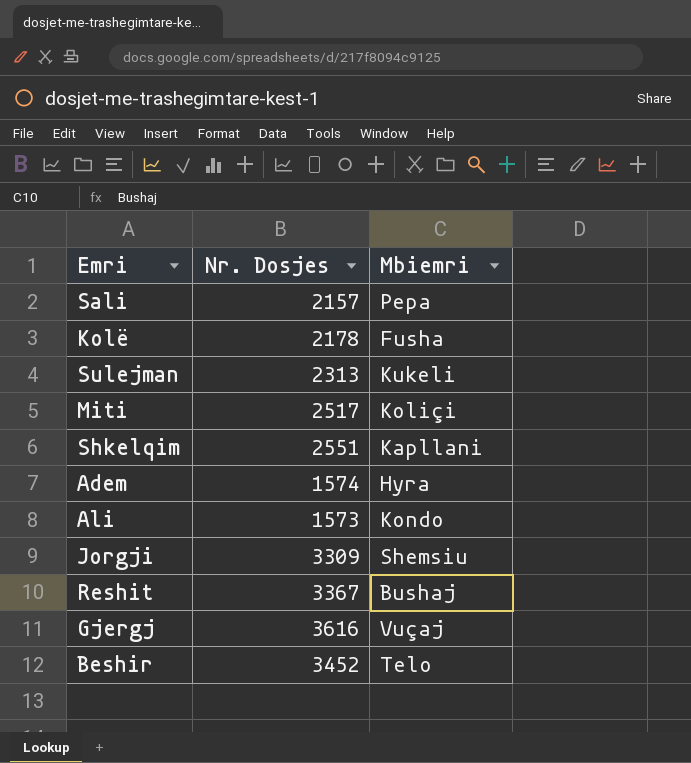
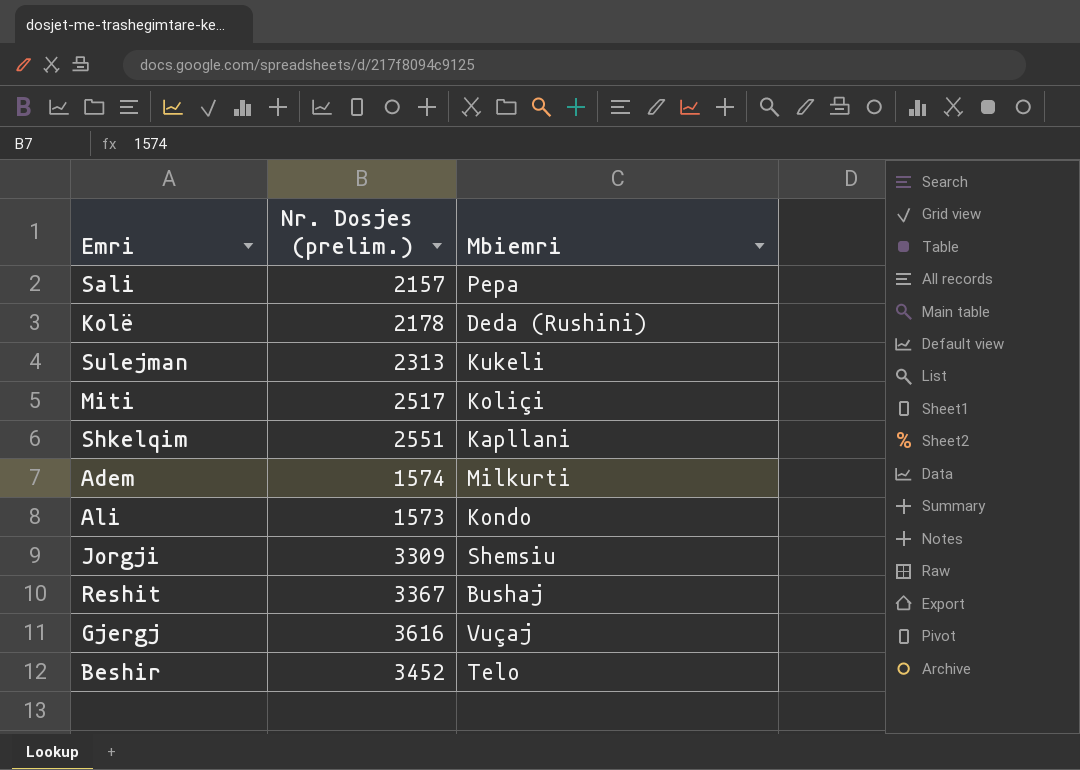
column name: Nr. Dosjes -> Nr. Dosjes (prelim.)
Kolë | Mbiemri: Fusha -> Deda (Rushini)
Adem | Mbiemri: Hyra -> Milkurti

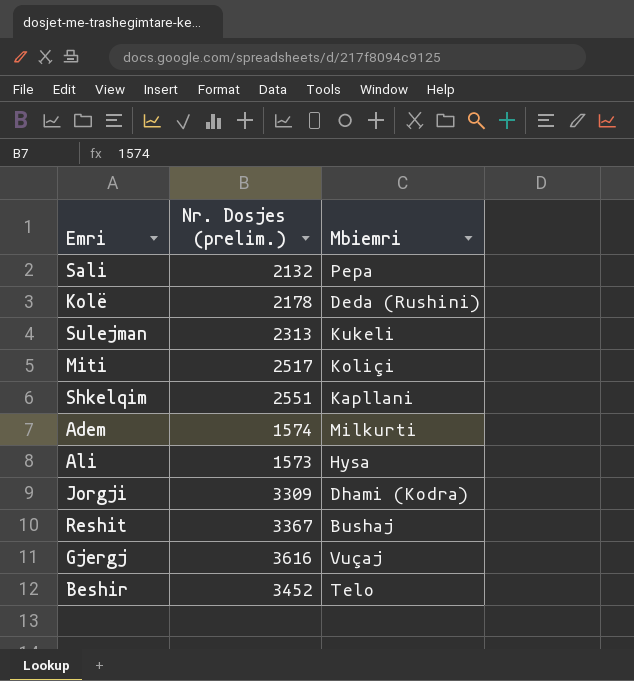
Sali | Nr. Dosjes (prelim.): 2157 -> 2132
Ali | Mbiemri: Kondo -> Hysa
Jorgji | Mbiemri: Shemsiu -> Dhami (Kodra)

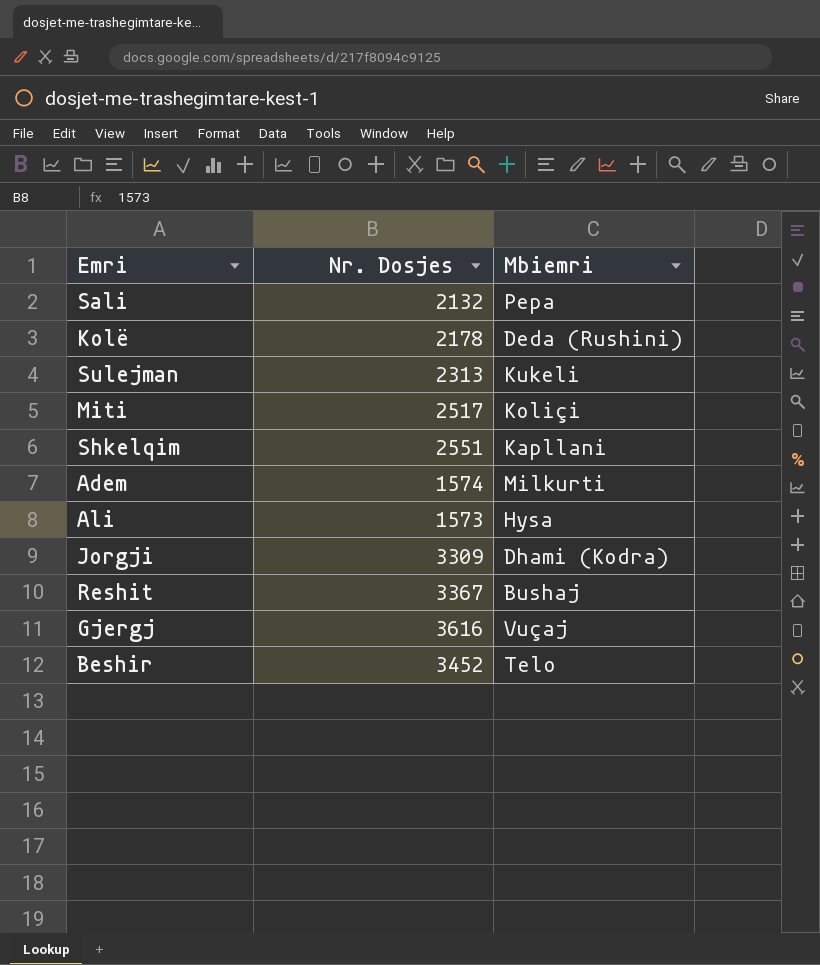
column name: Nr. Dosjes (prelim.) -> Nr. Dosjes

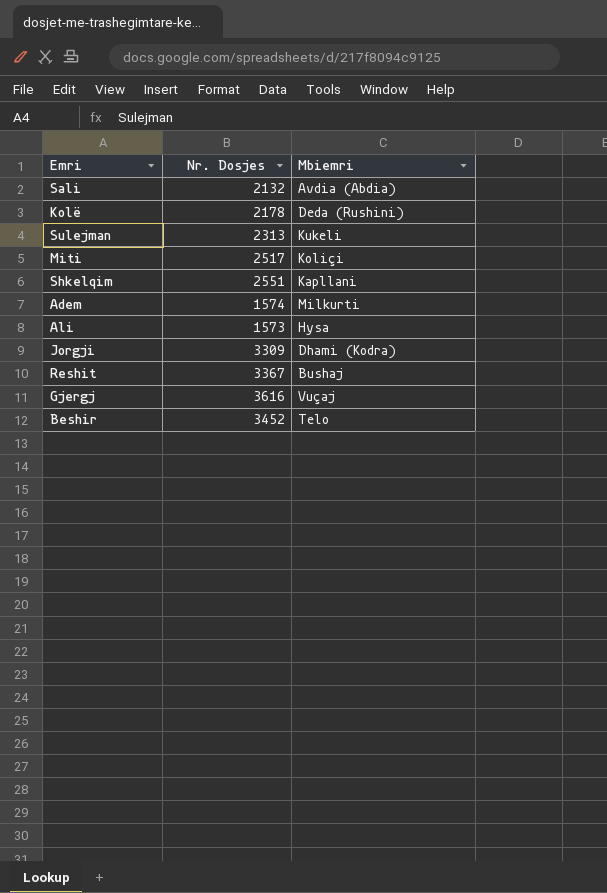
Sali | Mbiemri: Pepa -> Avdia (Abdia)

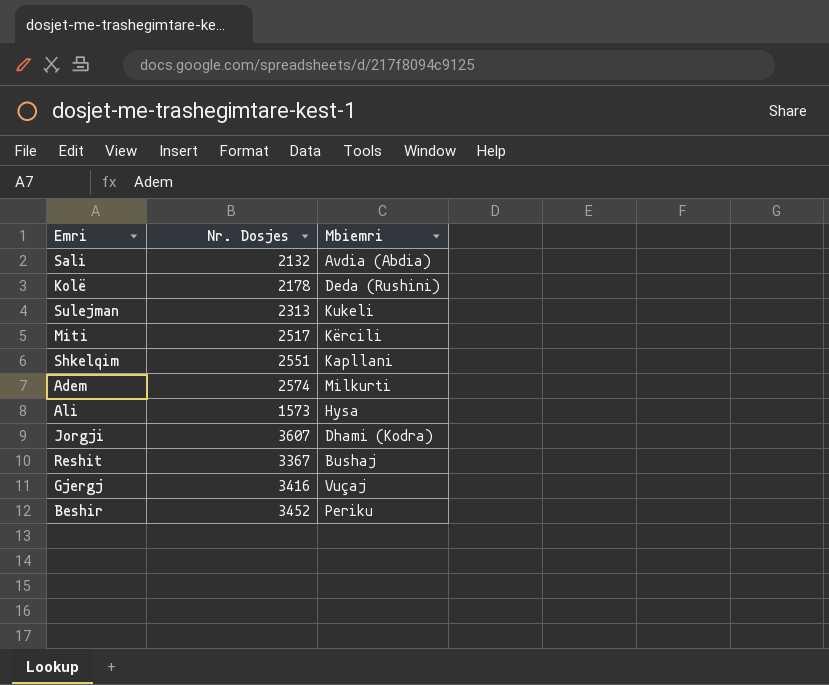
Miti | Mbiemri: Koliçi -> Kërcili
Adem | Nr. Dosjes: 1574 -> 2574
Jorgji | Nr. Dosjes: 3309 -> 3607
Gjergj | Nr. Dosjes: 3616 -> 3416
Beshir | Mbiemri: Telo -> Periku

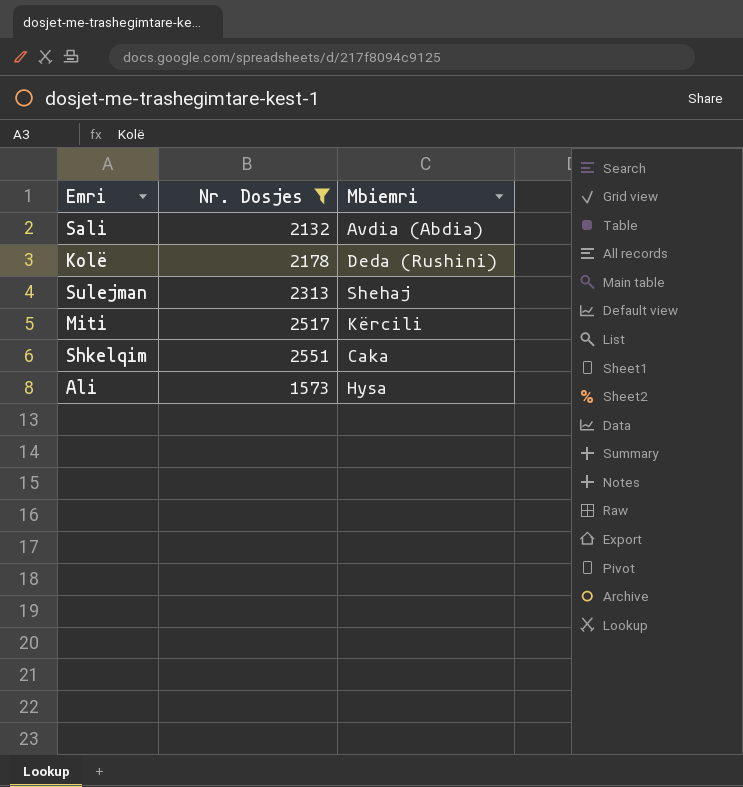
filter: none -> Nr. Dosjes <= 2551
Sulejman | Mbiemri: Kukeli -> Shehaj
Shkelqim | Mbiemri: Kapllani -> Caka

